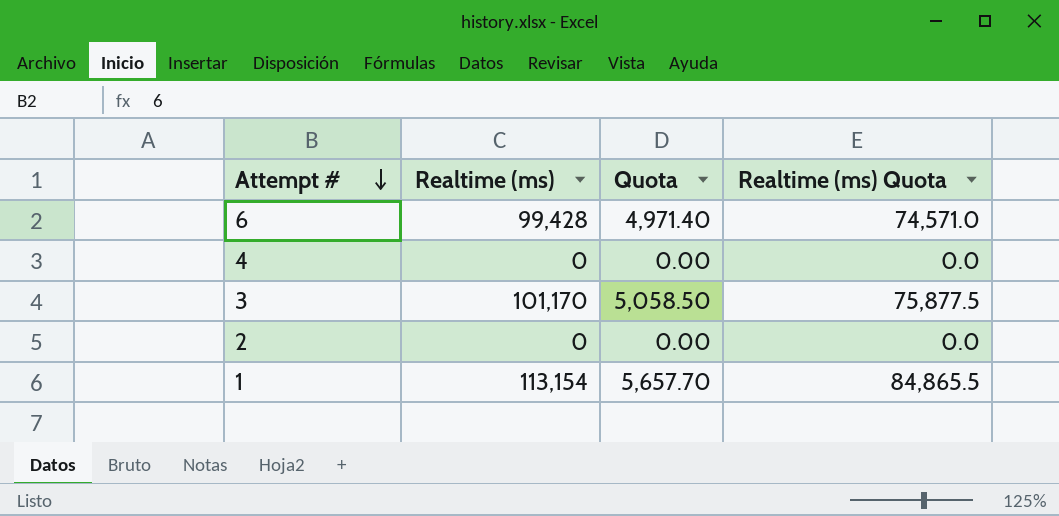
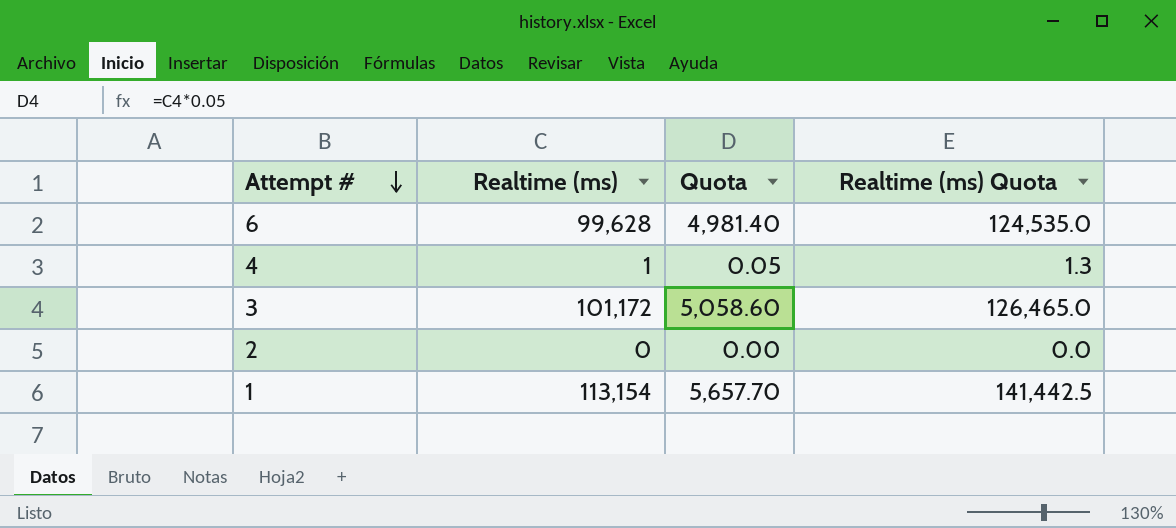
column Realtime (ms) Quota | formula: [Realtime (ms)] * 0.75 -> [Realtime (ms)] * 1.25
6 | Realtime (ms): 99,428 -> 99,628
6 | Quota: 4,971.40 -> 4,981.40
4 | Realtime (ms): 0 -> 1
4 | Quota: 0.00 -> 0.05
3 | Realtime (ms): 101,170 -> 101,172
3 | Quota: 5,058.50 -> 5,058.60

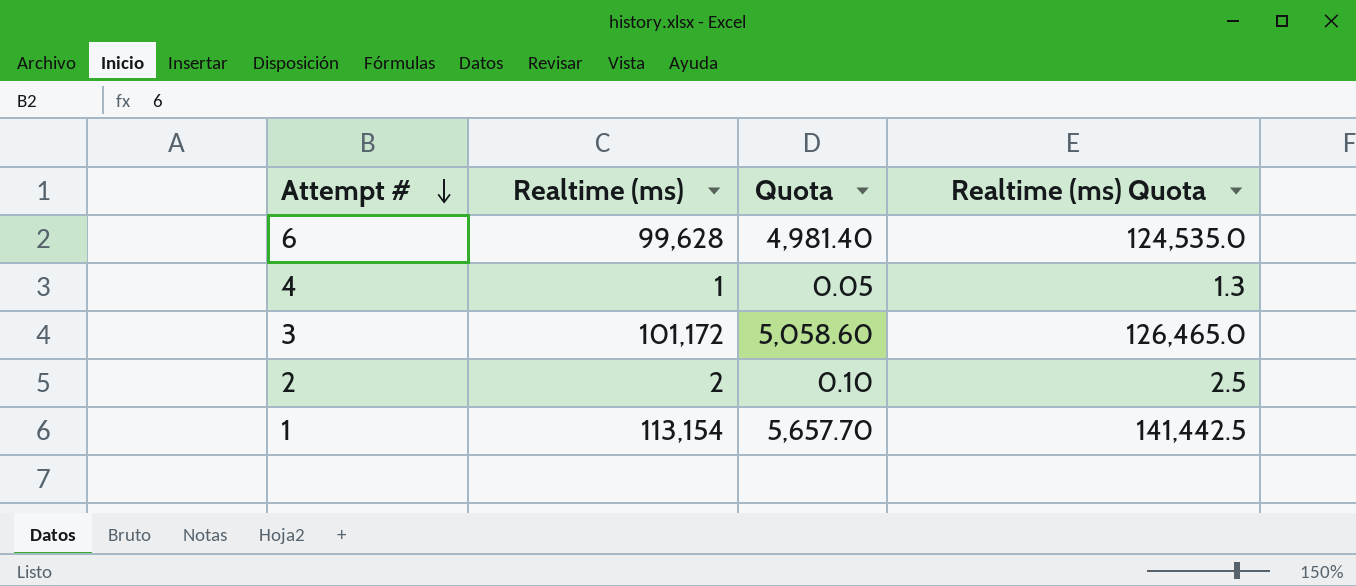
2 | Realtime (ms): 0 -> 2
2 | Quota: 0.00 -> 0.10
2 | Realtime (ms) Quota: 0.0 -> 2.5

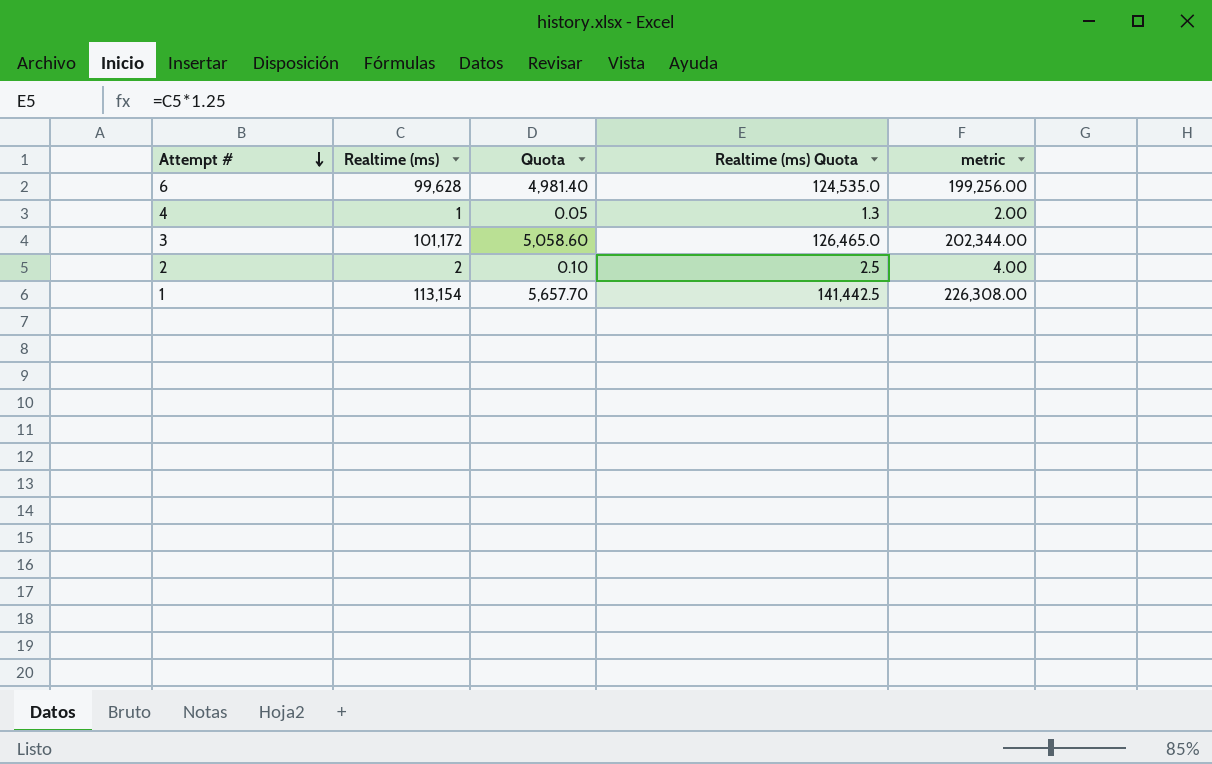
column metric | formula: none -> [Realtime (ms)] * 2

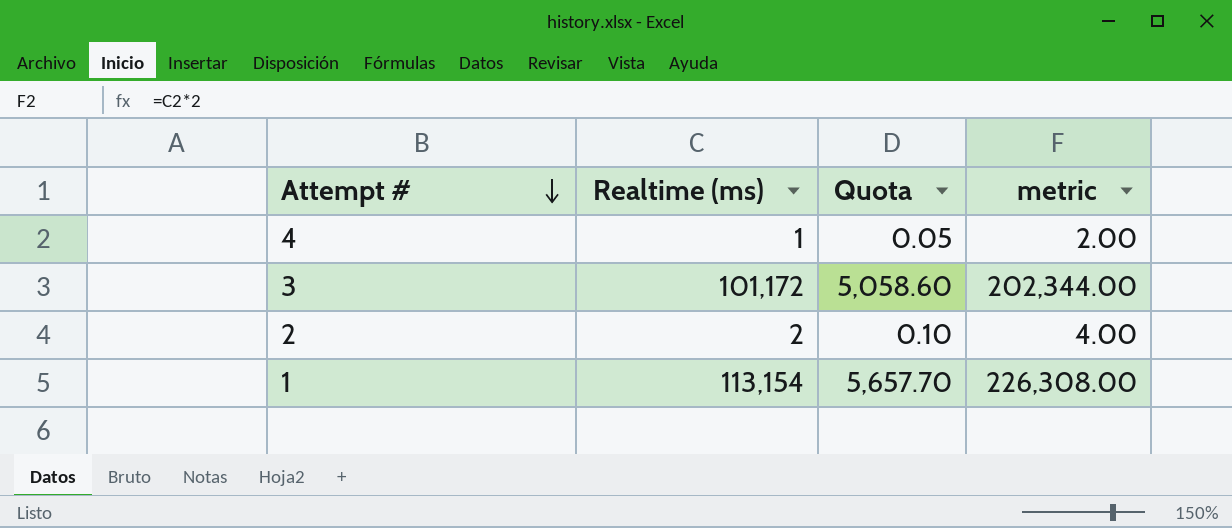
column Realtime (ms) Quota | formula: [Realtime (ms)] * 1.25 -> none
row 6: 99,628 | 4,981.40 | 124,535.0 | 199,256.00 -> none

